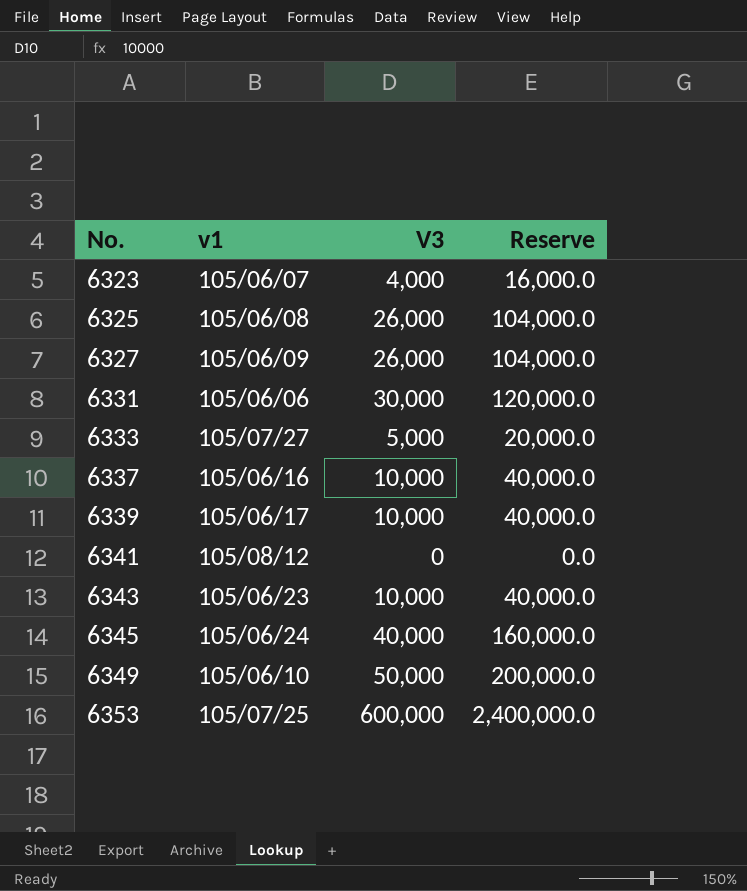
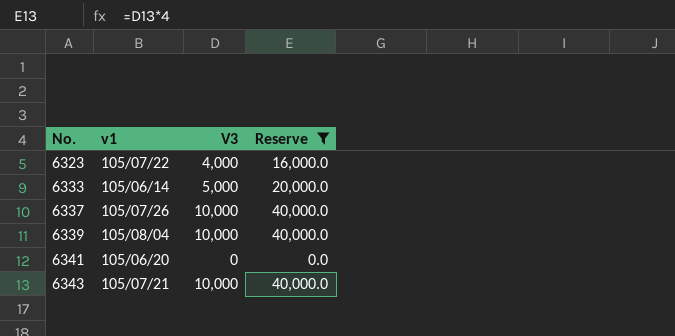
filter: none -> Reserve <= 40,000.0
6323 | v1: 105/06/07 -> 105/07/22
6333 | v1: 105/07/27 -> 105/06/14
6337 | v1: 105/06/16 -> 105/07/26
6339 | v1: 105/06/17 -> 105/08/04
6341 | v1: 105/08/12 -> 105/06/20
6343 | v1: 105/06/23 -> 105/07/21

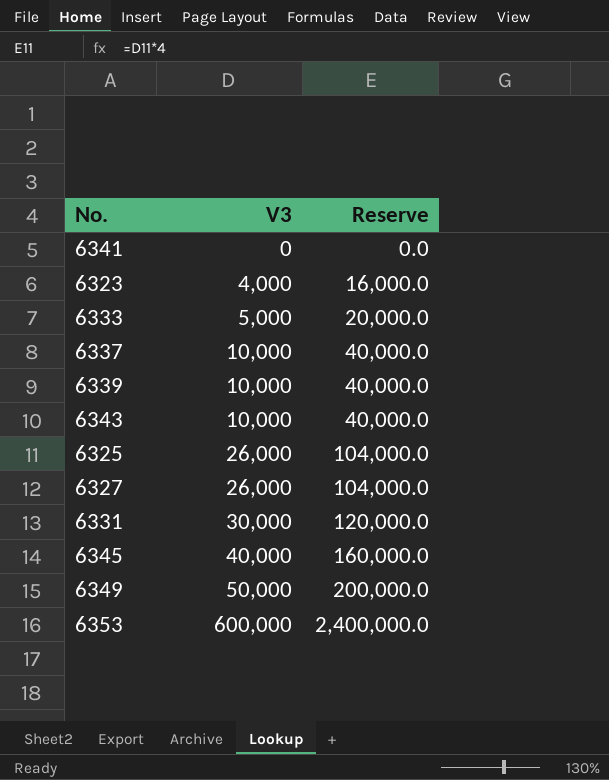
filter: Reserve <= 40,000.0 -> none
row order: No. ascending -> V3 ascending
column v1 | position: 2 -> none

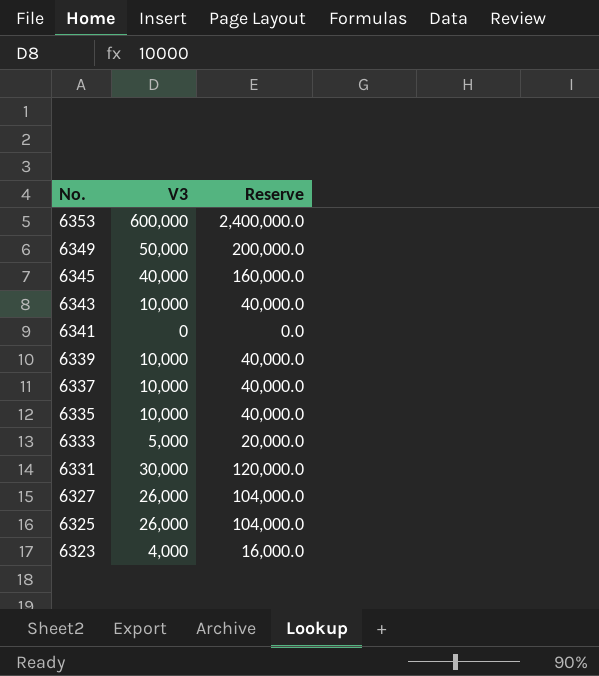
row order: V3 ascending -> No. descending
row 6335: none -> 10,000 | 40,000.0

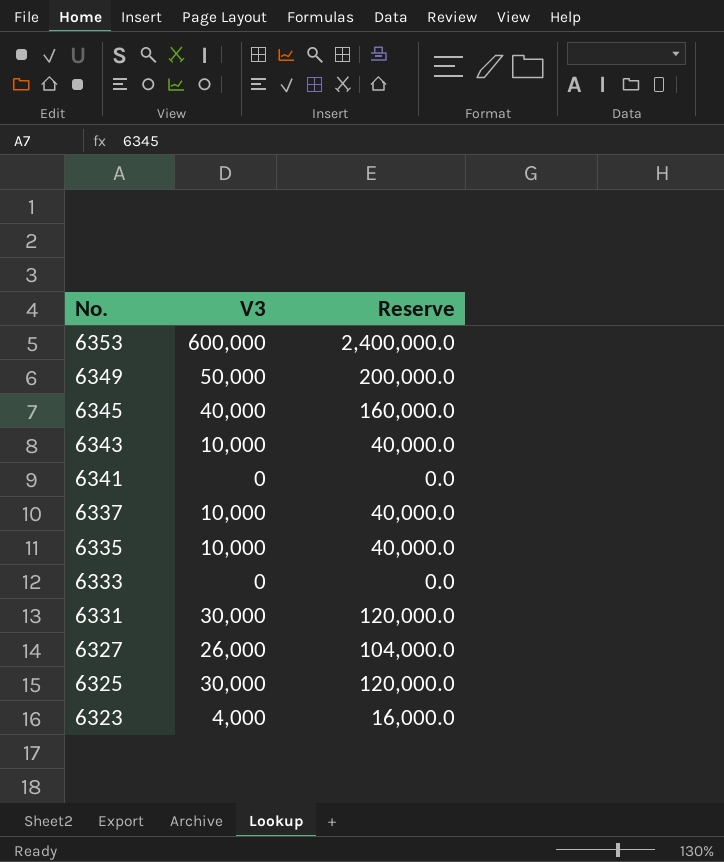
row 6339: 10,000 | 40,000.0 -> none
6333 | V3: 5,000 -> 0
6333 | Reserve: 20,000.0 -> 0.0
6325 | V3: 26,000 -> 30,000
6325 | Reserve: 104,000.0 -> 120,000.0

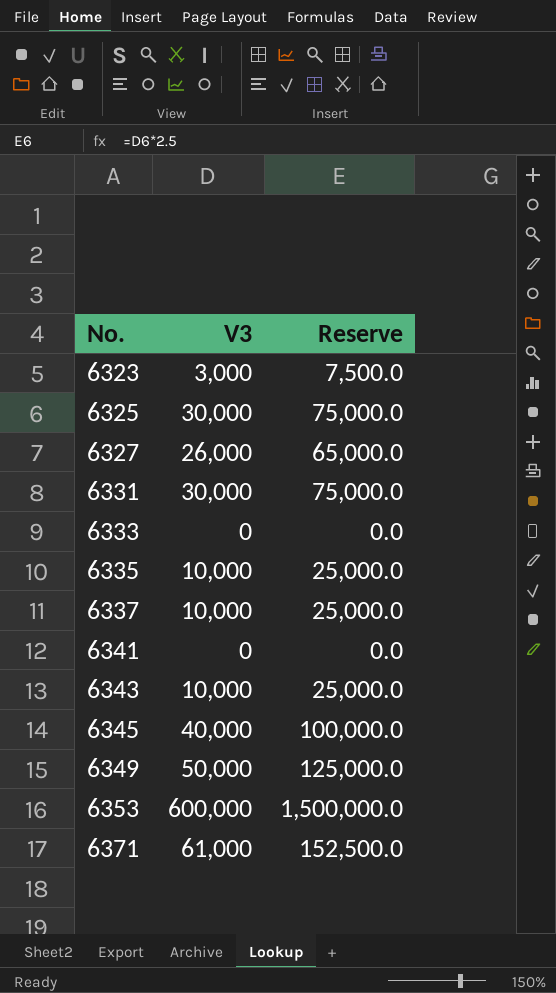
row order: No. descending -> No. ascending
column Reserve | formula: [V3] * 4 -> [V3] * 2.5
6323 | V3: 4,000 -> 3,000
row 6371: none -> 61,000 | 152,500.0

